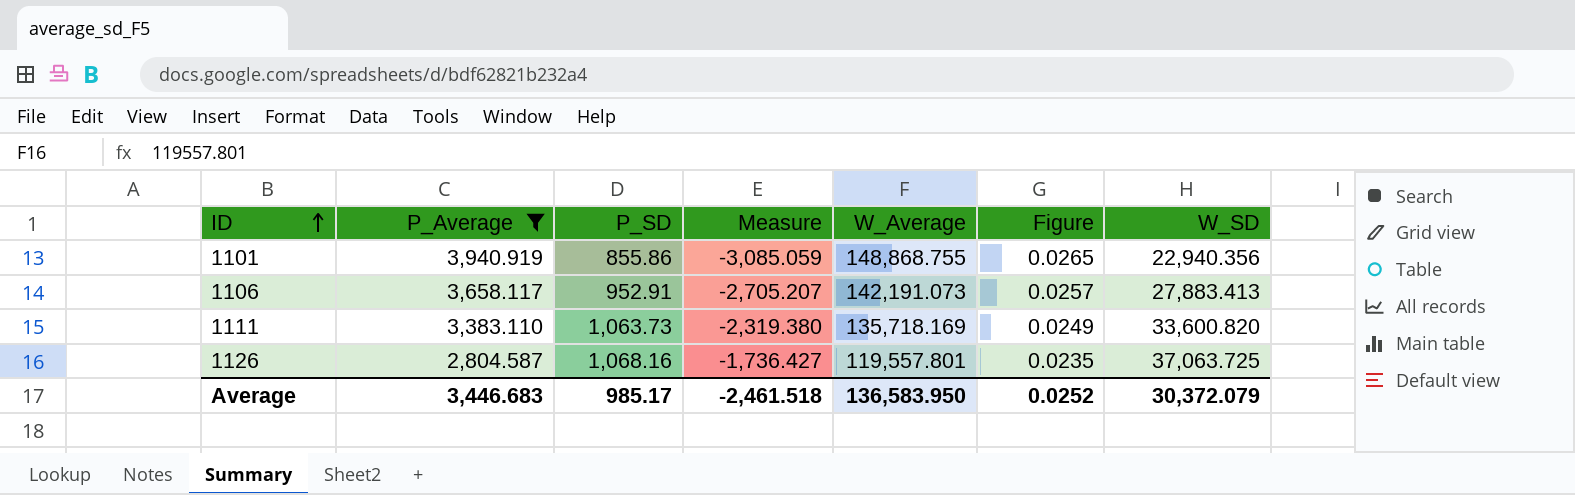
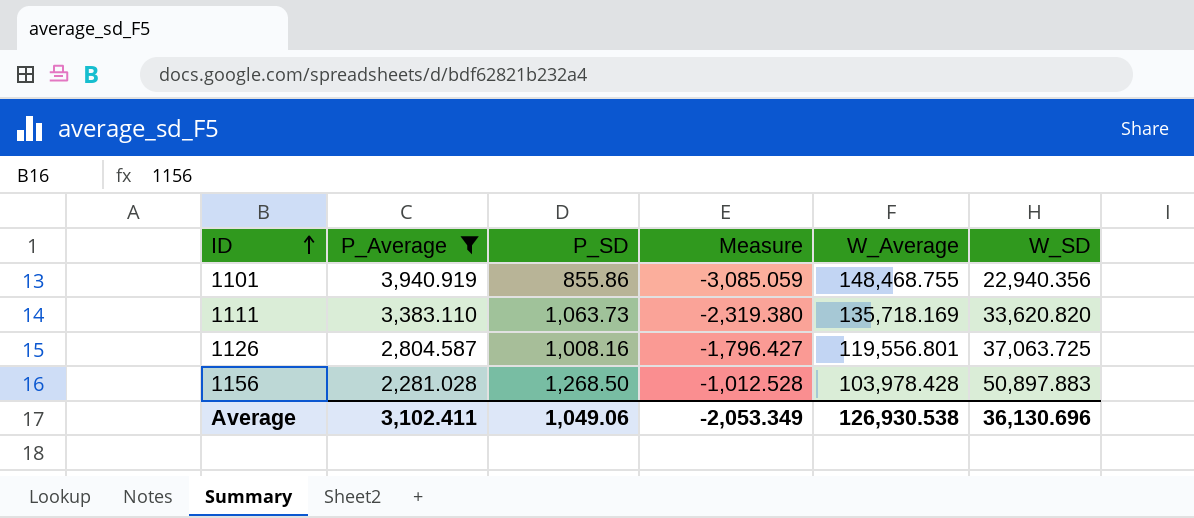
column Figure | formula: [P_Average] / [W_Average] -> none
row 1106: 3,658.117 | 952.91 | -2,705.207 | 142,191.073 | 0.0257 | 27,883.413 -> none
1101 | W_Average: 148,868.755 -> 148,468.755
1111 | W_SD: 33,600.820 -> 33,620.820
1126 | P_SD: 1,068.16 -> 1,008.16
1126 | Measure: -1,736.427 -> -1,796.427
1126 | W_Average: 119,557.801 -> 119,556.801
row 1156: none -> 2,281.028 | 1,268.50 | -1,012.528 | 103,978.428 | 50,897.883
Average | P_Average: 3,446.683 -> 3,102.411
Average | P_SD: 985.17 -> 1,049.06
Average | Measure: -2,461.518 -> -2,053.349
Average | W_Average: 136,583.950 -> 126,930.538
Average | W_SD: 30,372.079 -> 36,130.696

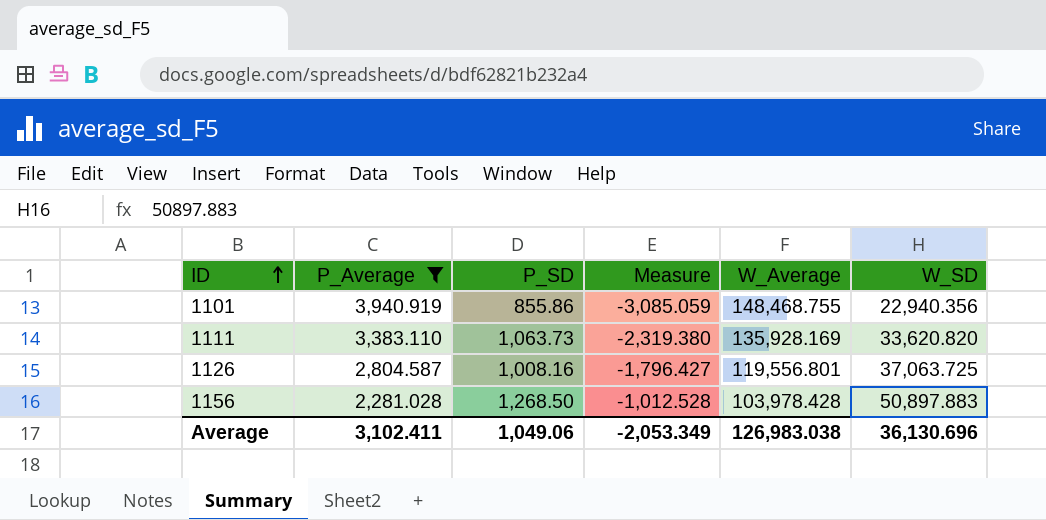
1111 | W_Average: 135,718.169 -> 135,928.169
Average | W_Average: 126,930.538 -> 126,983.038

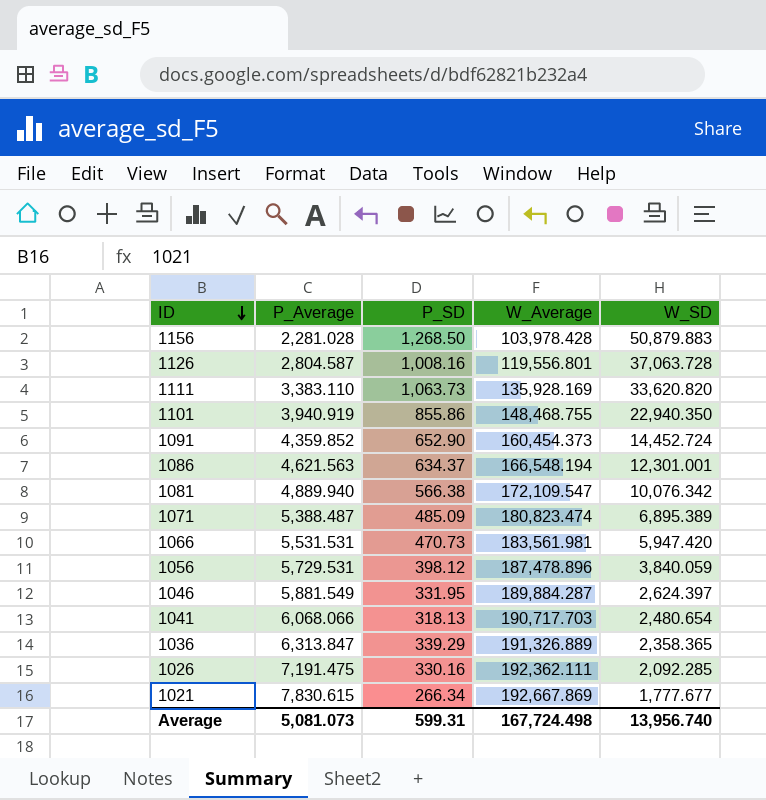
filter: P_Average <= 3,940.919 -> none
row order: ID ascending -> ID descending
column Measure | formula: [P_SD] - [P_Average] -> none
1156 | W_SD: 50,897.883 -> 50,879.883
1126 | W_SD: 37,063.725 -> 37,063.728
1101 | W_SD: 22,940.356 -> 22,940.350
Average | P_Average: 3,102.411 -> 5,081.073
Average | P_SD: 1,049.06 -> 599.31
Average | W_Average: 126,983.038 -> 167,724.498
Average | W_SD: 36,130.696 -> 13,956.740

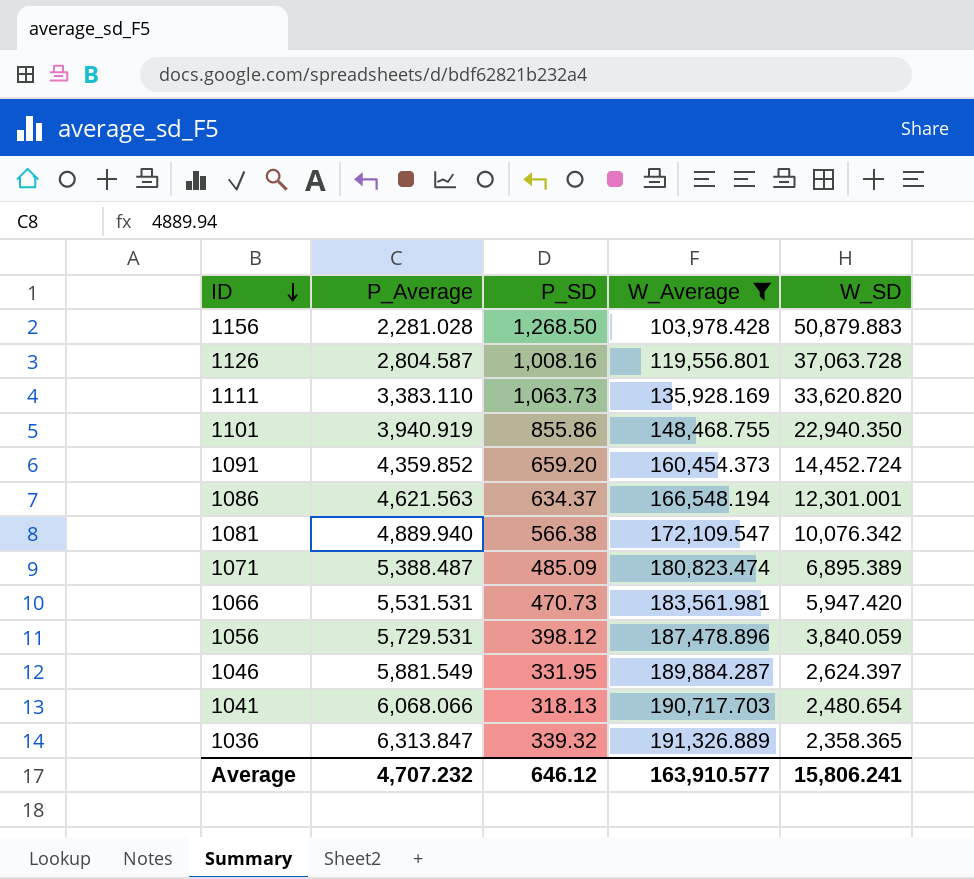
filter: none -> W_Average <= 191,326.889
1091 | P_SD: 652.90 -> 659.20
1036 | P_SD: 339.29 -> 339.32
Average | P_Average: 5,081.073 -> 4,707.232
Average | P_SD: 599.31 -> 646.12
Average | W_Average: 167,724.498 -> 163,910.577
Average | W_SD: 13,956.740 -> 15,806.241

